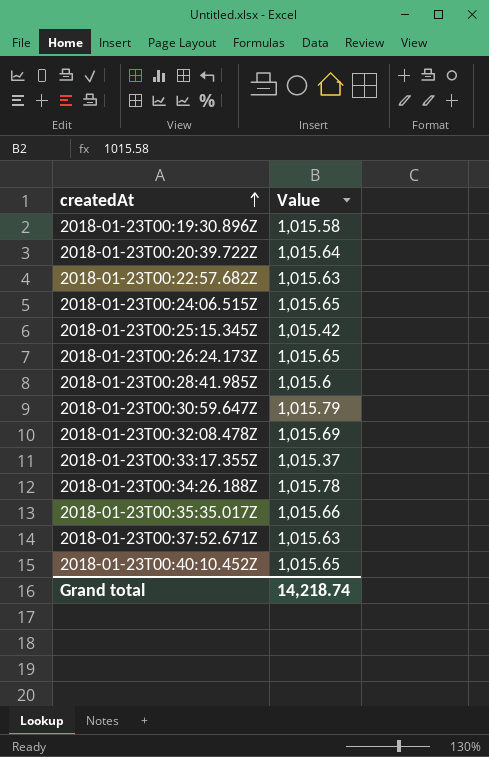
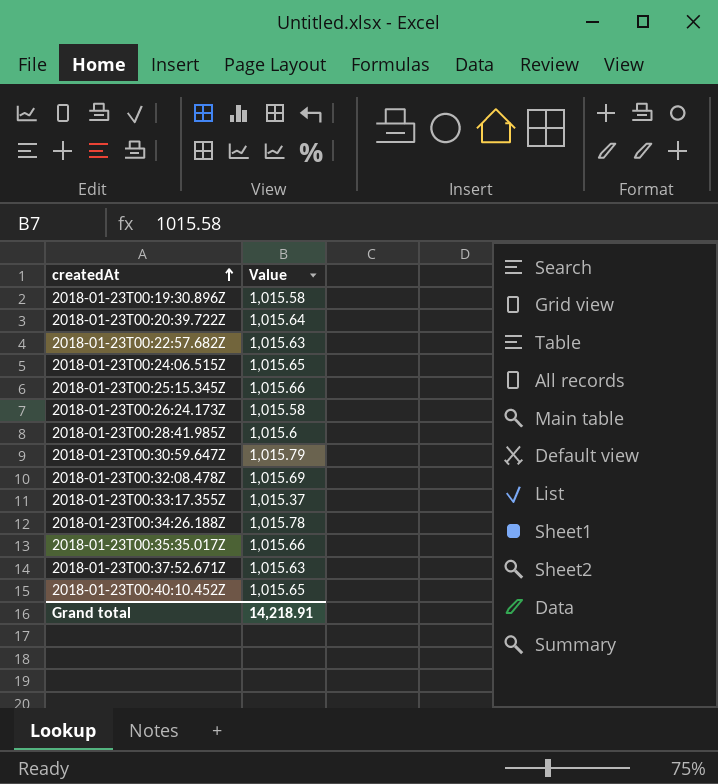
2018-01-23T00:25:15.345Z | Value: 1,015.42 -> 1,015.66
2018-01-23T00:26:24.173Z | Value: 1,015.65 -> 1,015.58
Grand total | Value: 14,218.74 -> 14,218.91

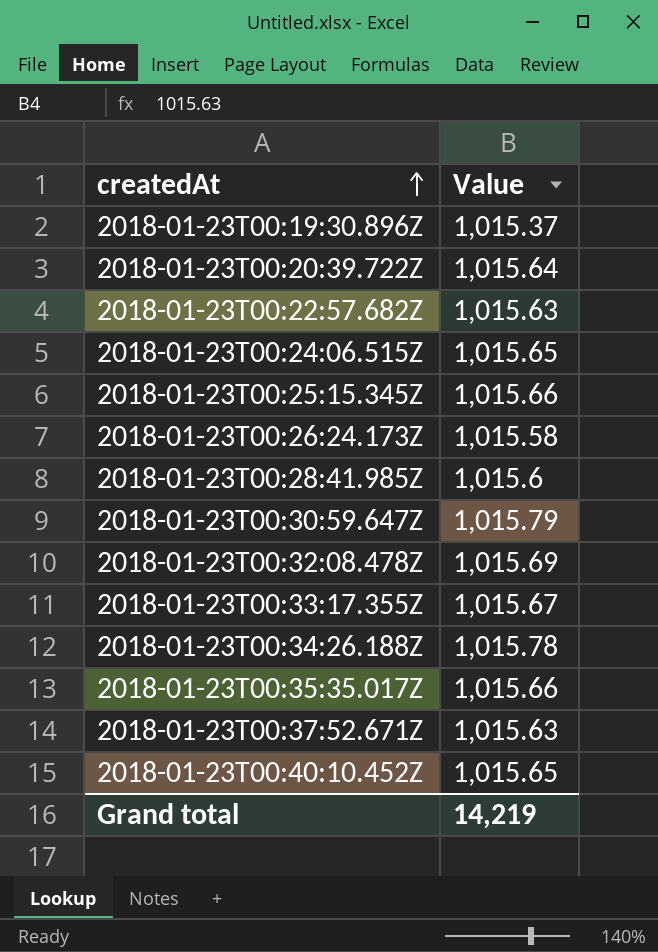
2018-01-23T00:19:30.896Z | Value: 1,015.58 -> 1,015.37
2018-01-23T00:33:17.355Z | Value: 1,015.37 -> 1,015.67
Grand total | Value: 14,218.91 -> 14,219

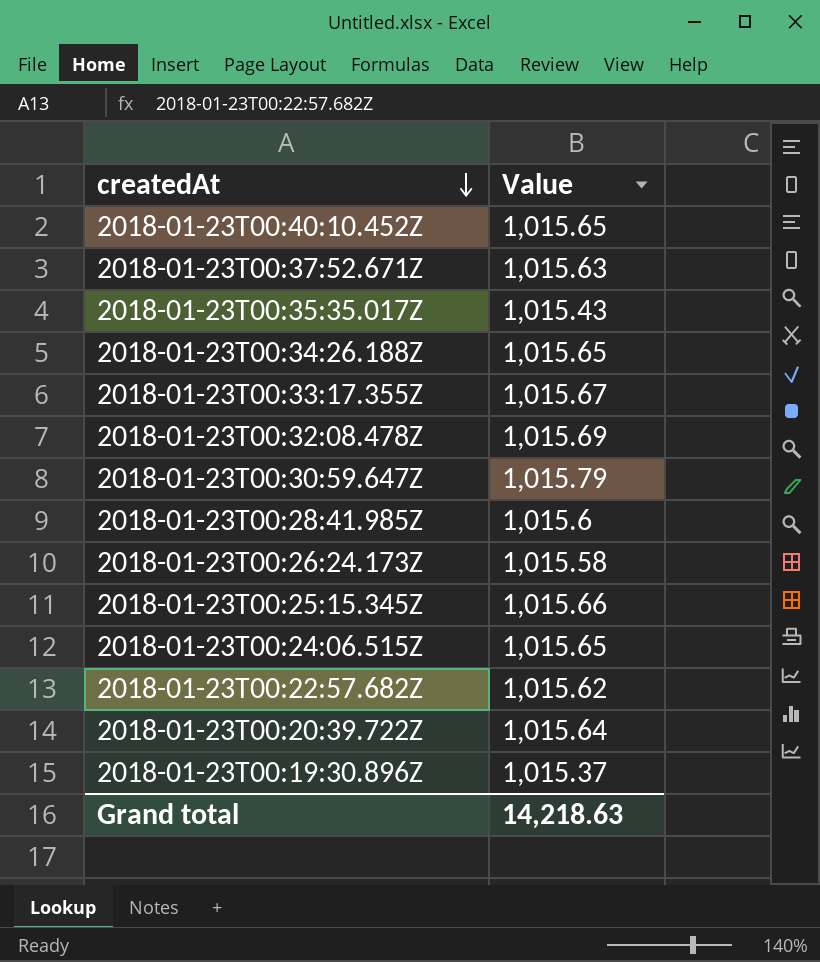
row order: createdAt ascending -> createdAt descending
2018-01-23T00:35:35.017Z | Value: 1,015.66 -> 1,015.43
2018-01-23T00:34:26.188Z | Value: 1,015.78 -> 1,015.65
2018-01-23T00:22:57.682Z | Value: 1,015.63 -> 1,015.62
Grand total | Value: 14,219 -> 14,218.63

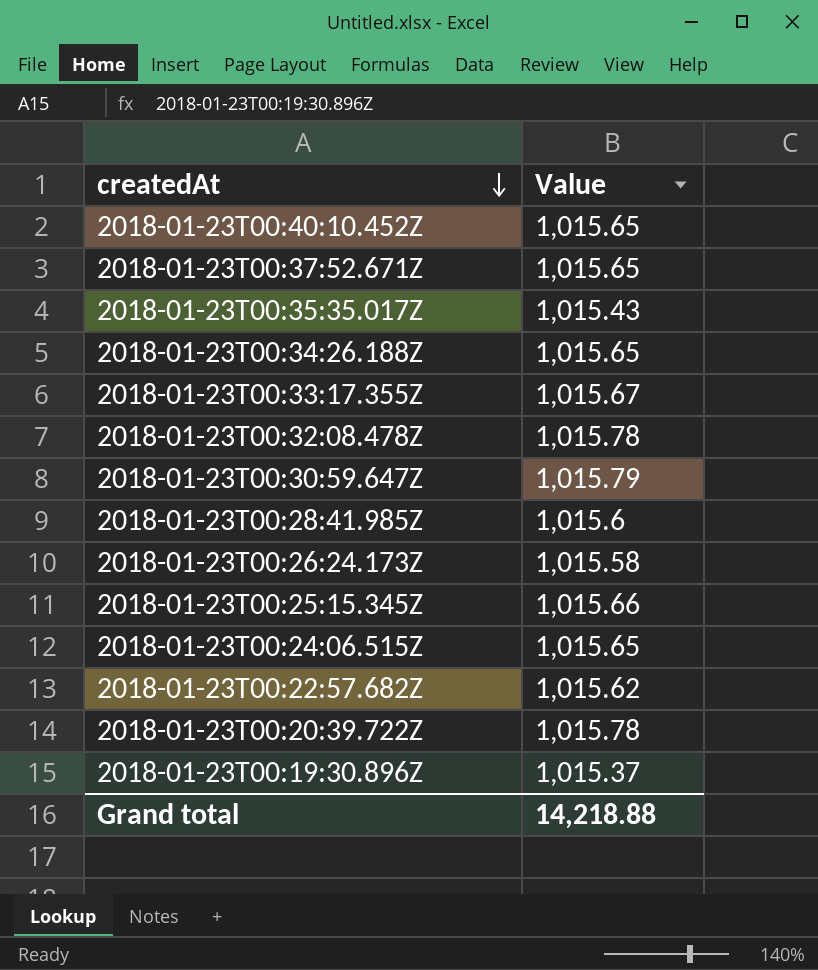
2018-01-23T00:37:52.671Z | Value: 1,015.63 -> 1,015.65
2018-01-23T00:32:08.478Z | Value: 1,015.69 -> 1,015.78
2018-01-23T00:20:39.722Z | Value: 1,015.64 -> 1,015.78
Grand total | Value: 14,218.63 -> 14,218.88

